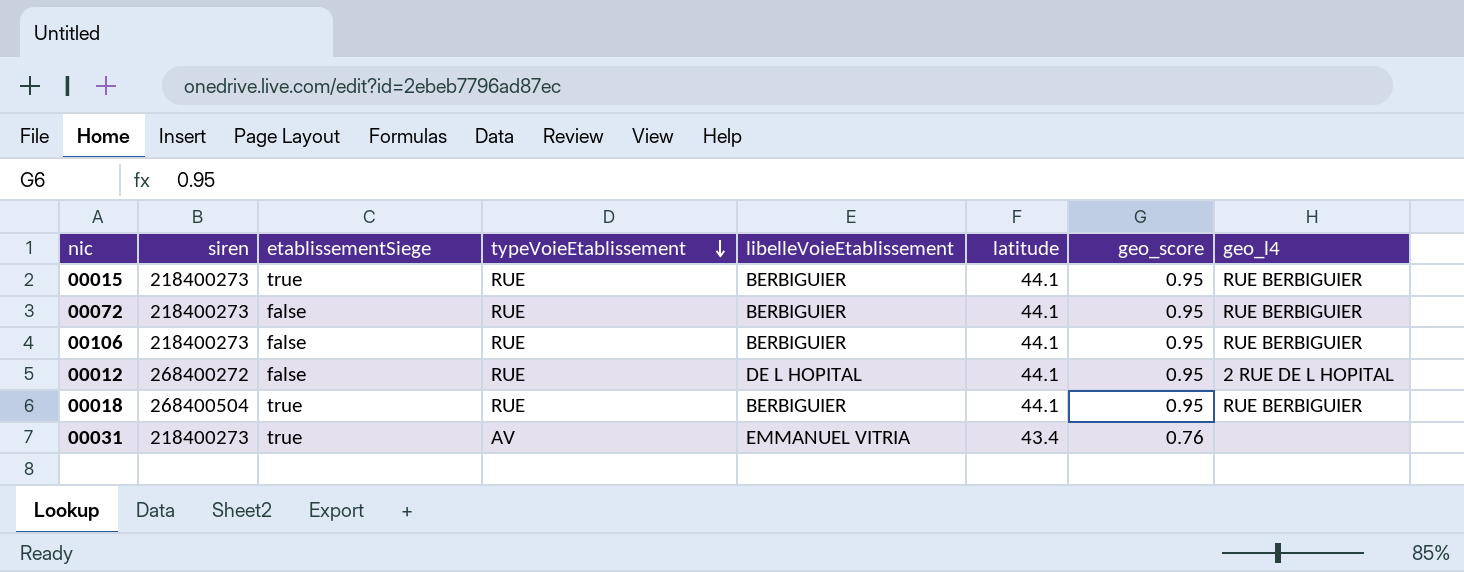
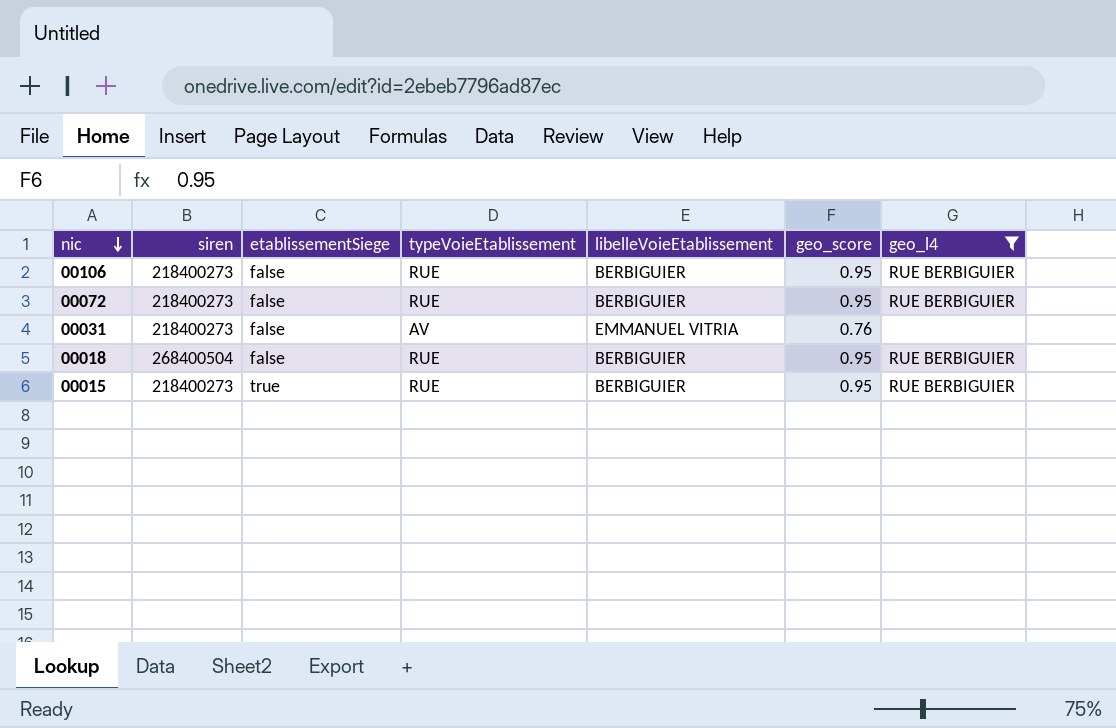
filter: none -> geo_l4 != 2 RUE DE L HOPITAL
row order: typeVoieEtablissement descending -> nic descending
column latitude | position: 6 -> none
00031 | etablissementSiege: true -> false
00018 | etablissementSiege: true -> false

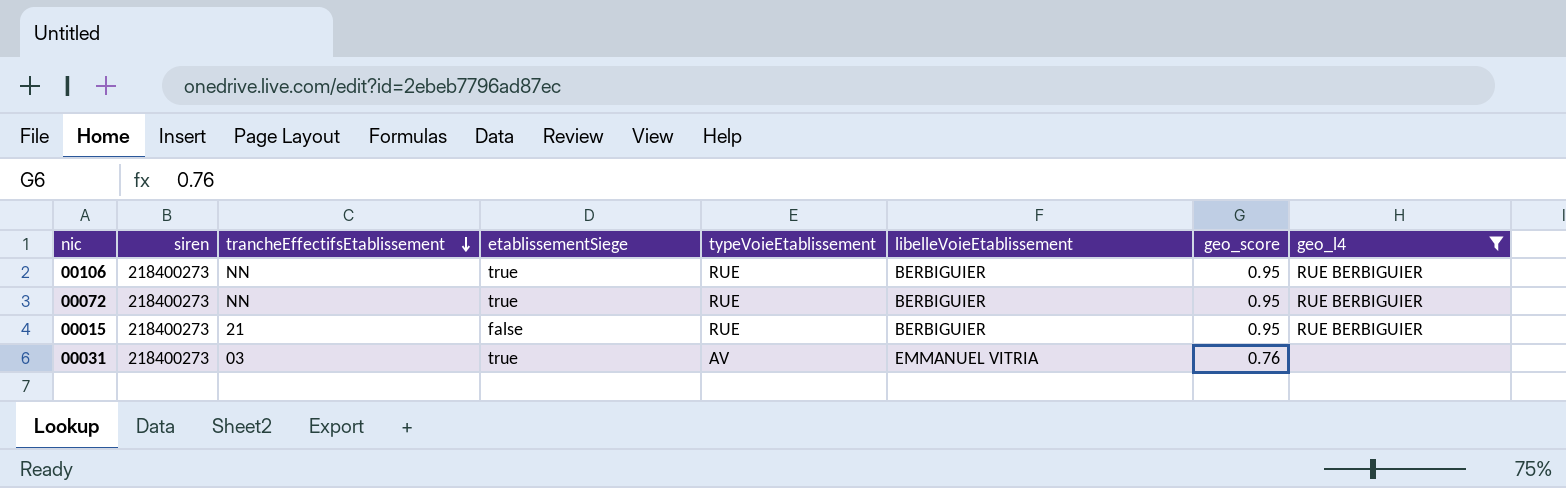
row order: nic descending -> trancheEffectifsEtablissement descending
column trancheEffectifsEtablissement | position: none -> 3
row 00018: 268400504 | false | RUE | BERBIGUIER | 0.95 | RUE BERBIGUIER -> none
00106 | etablissementSiege: false -> true
00072 | etablissementSiege: false -> true
00015 | etablissementSiege: true -> false
00031 | etablissementSiege: false -> true

